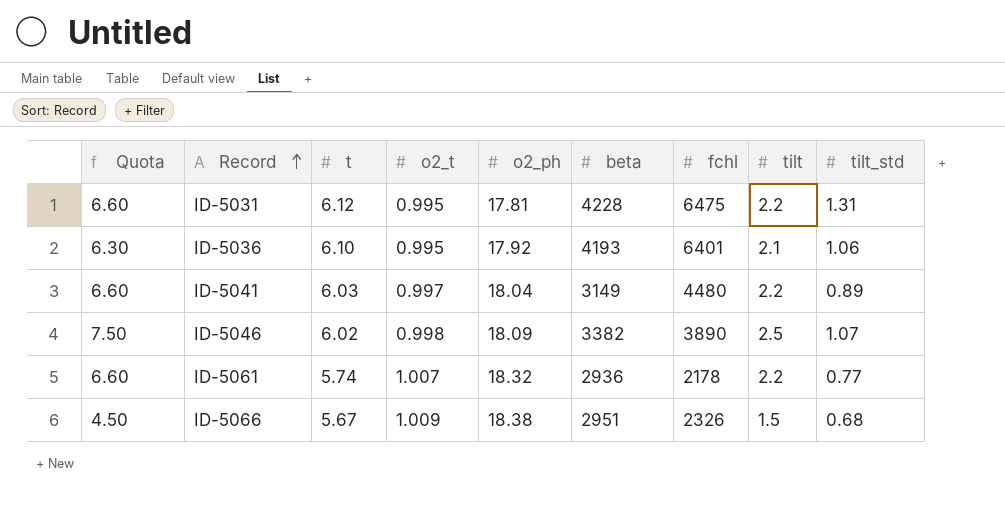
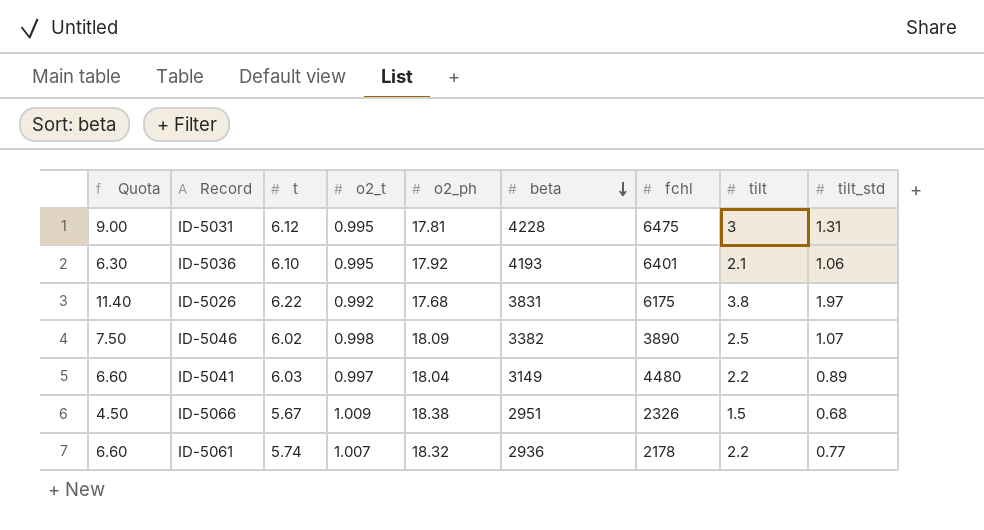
row order: Record ascending -> beta descending
ID-5031 | Quota: 6.60 -> 9.00
ID-5031 | tilt: 2.2 -> 3
row ID-5026: none -> 11.40 | 6.22 | 0.992 | 17.68 | 3831 | 6175 | 3.8 | 1.97

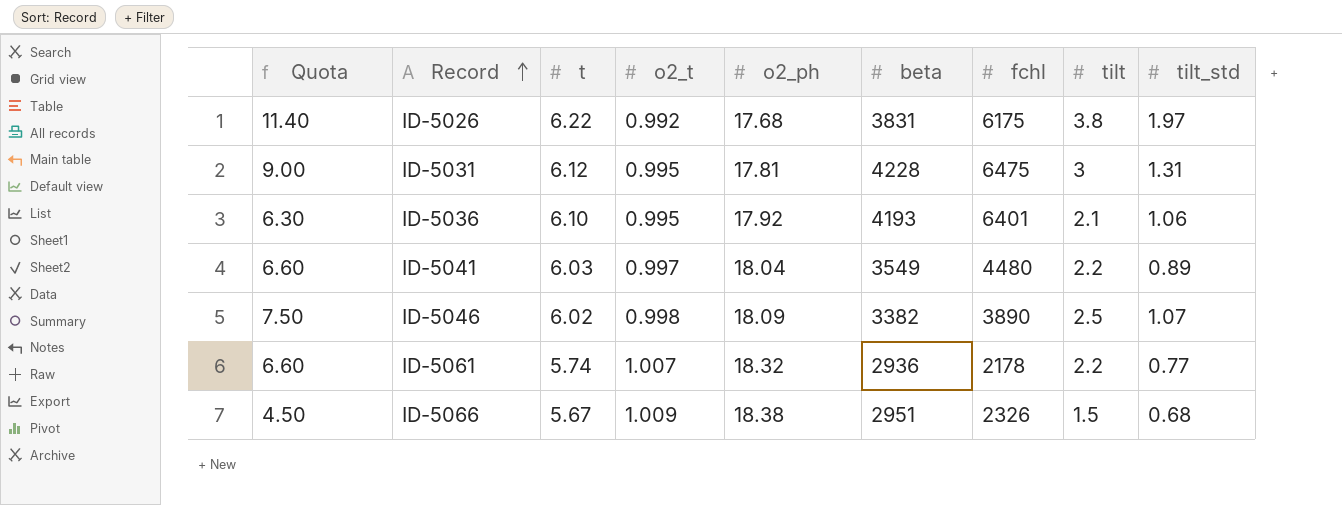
row order: beta descending -> Record ascending
ID-5041 | beta: 3149 -> 3549

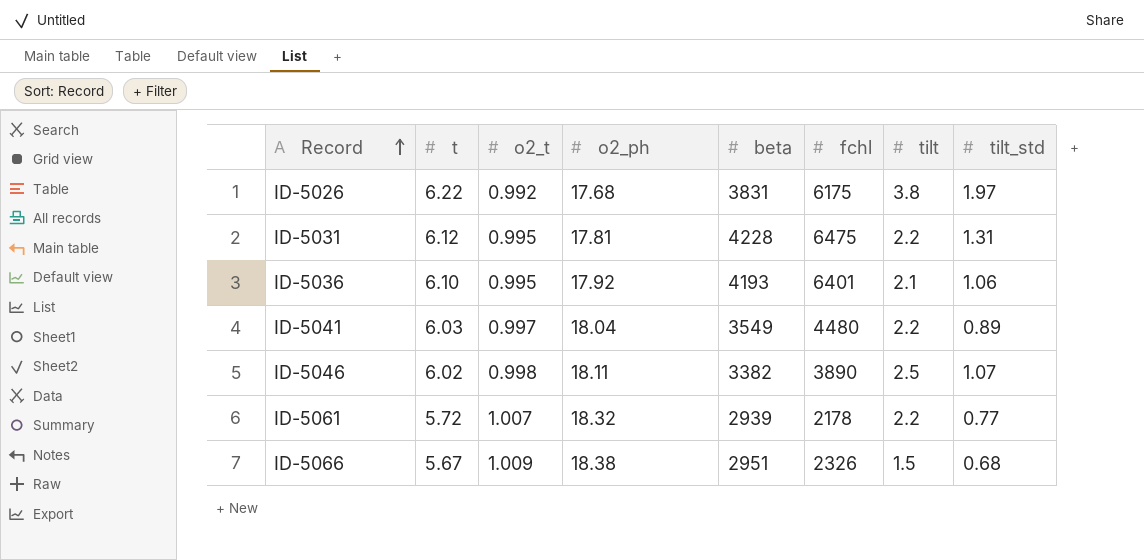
column Quota | formula: [tilt] * 3 -> none
ID-5031 | tilt: 3 -> 2.2
ID-5046 | o2_ph: 18.09 -> 18.11
ID-5061 | t: 5.74 -> 5.72
ID-5061 | beta: 2936 -> 2939

